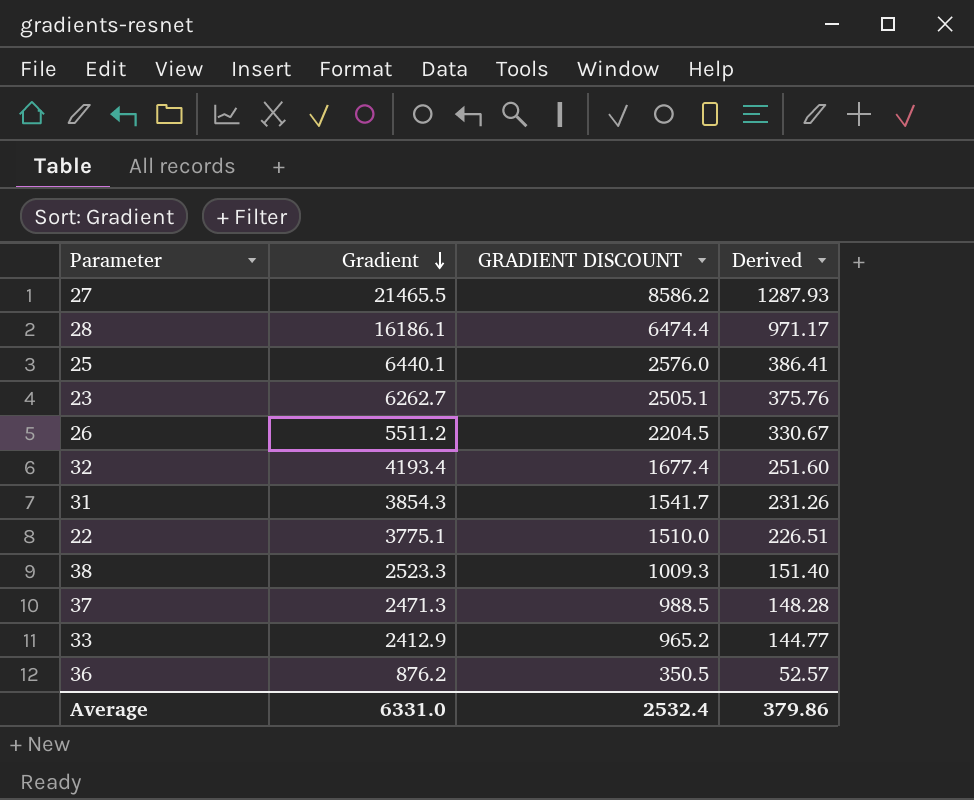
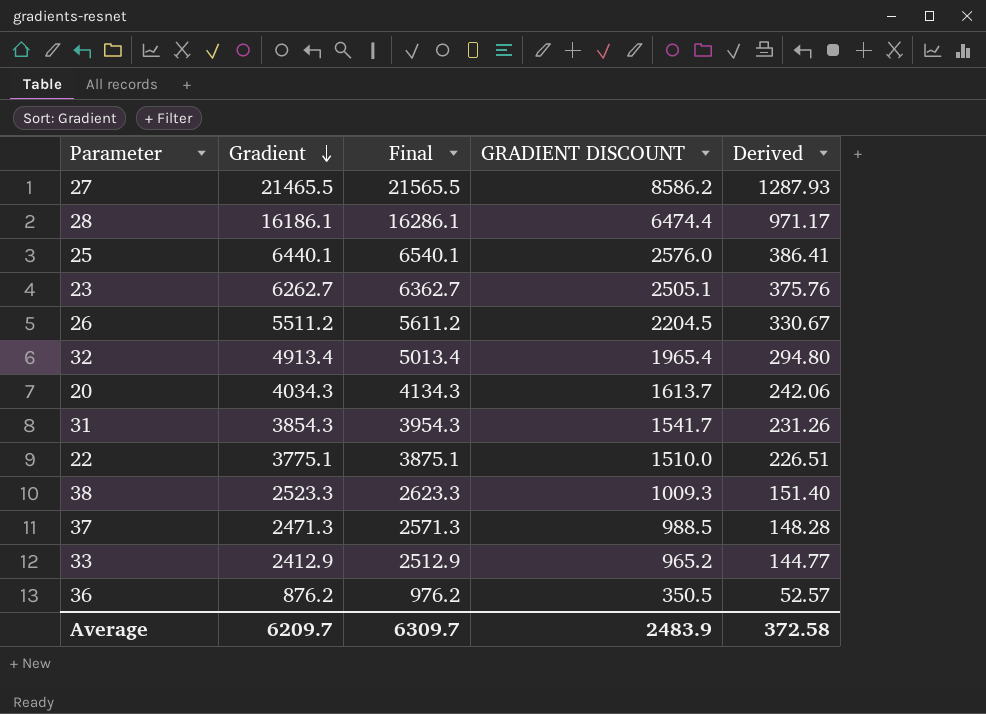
column Final | formula: none -> [Gradient] + 100
32 | Gradient: 4193.4 -> 4913.4
32 | GRADIENT DISCOUNT: 1677.4 -> 1965.4
32 | Derived: 251.60 -> 294.80
row 20: none -> 4034.3 | 4134.3 | 1613.7 | 242.06
Average | Gradient: 6331.0 -> 6209.7
Average | GRADIENT DISCOUNT: 2532.4 -> 2483.9
Average | Derived: 379.86 -> 372.58

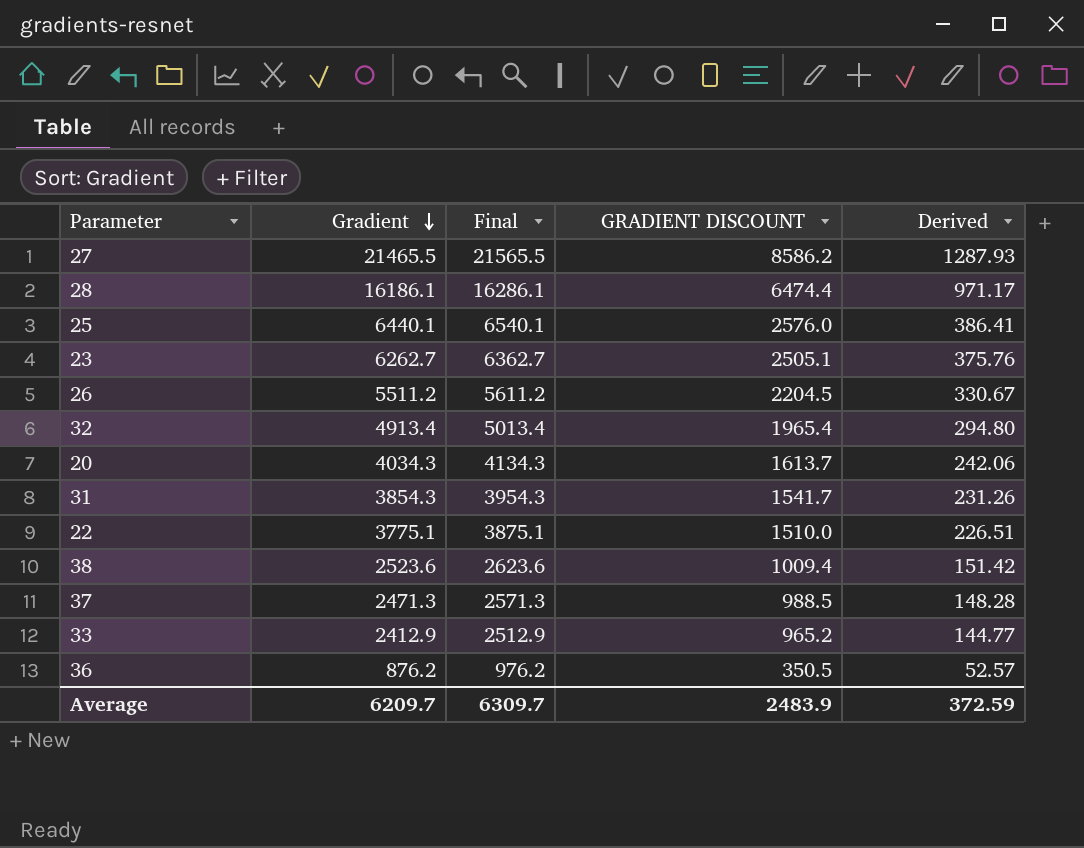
38 | Gradient: 2523.3 -> 2523.6
38 | Final: 2623.3 -> 2623.6
38 | GRADIENT DISCOUNT: 1009.3 -> 1009.4
38 | Derived: 151.40 -> 151.42
Average | Derived: 372.58 -> 372.59

